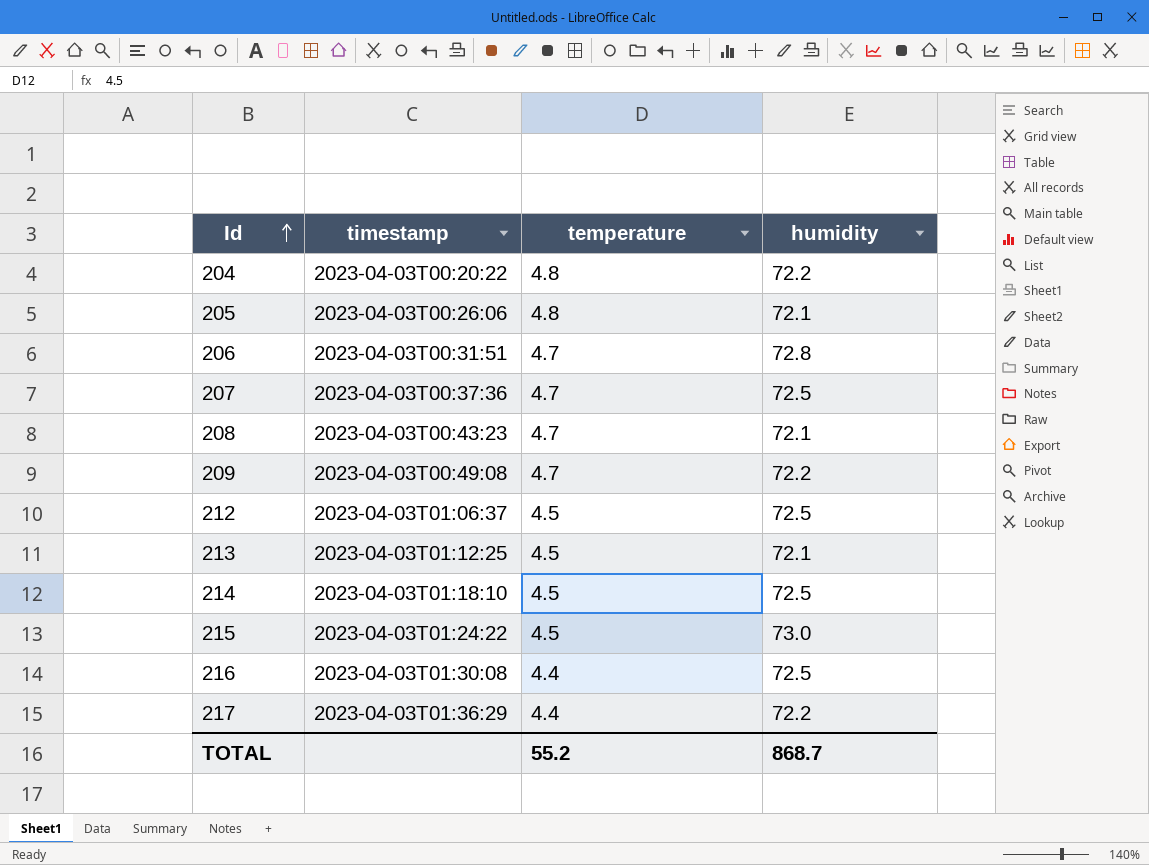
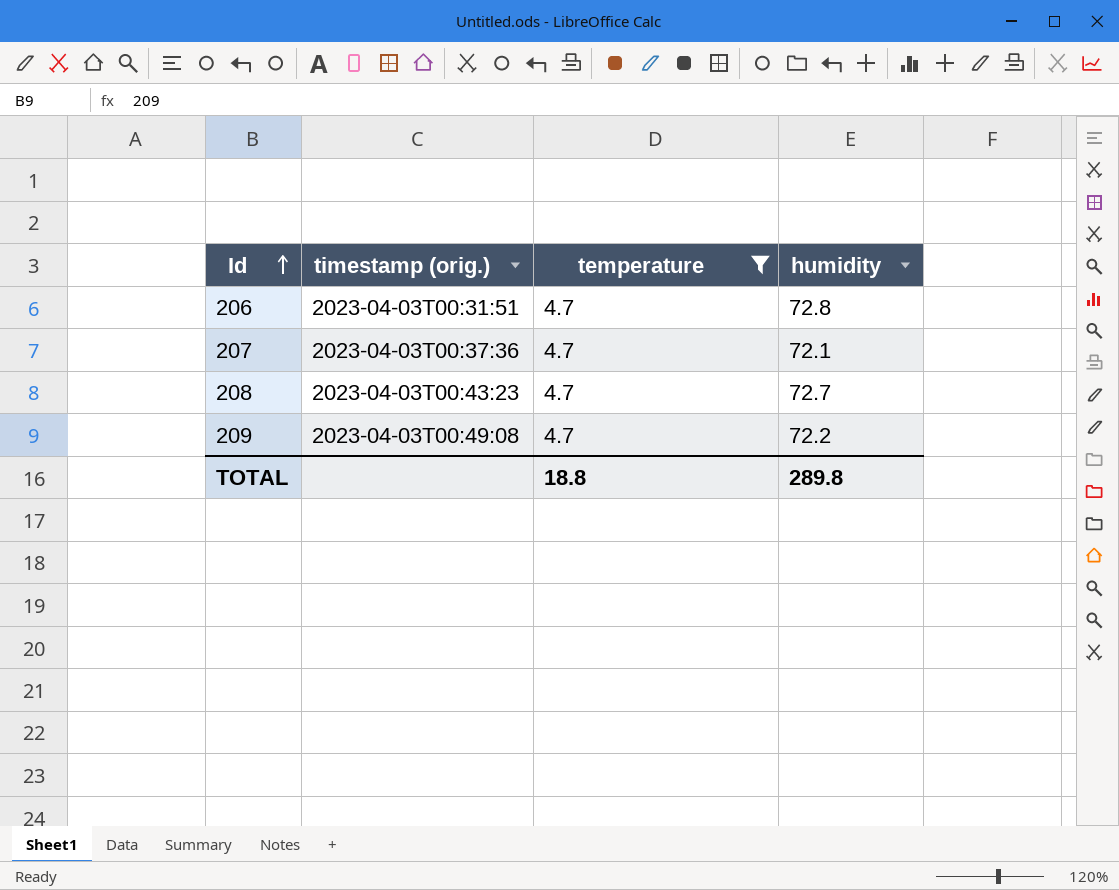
filter: none -> temperature = 4.7
column name: timestamp -> timestamp (orig.)
207 | humidity: 72.5 -> 72.1
208 | humidity: 72.1 -> 72.7
TOTAL | temperature: 55.2 -> 18.8
TOTAL | humidity: 868.7 -> 289.8

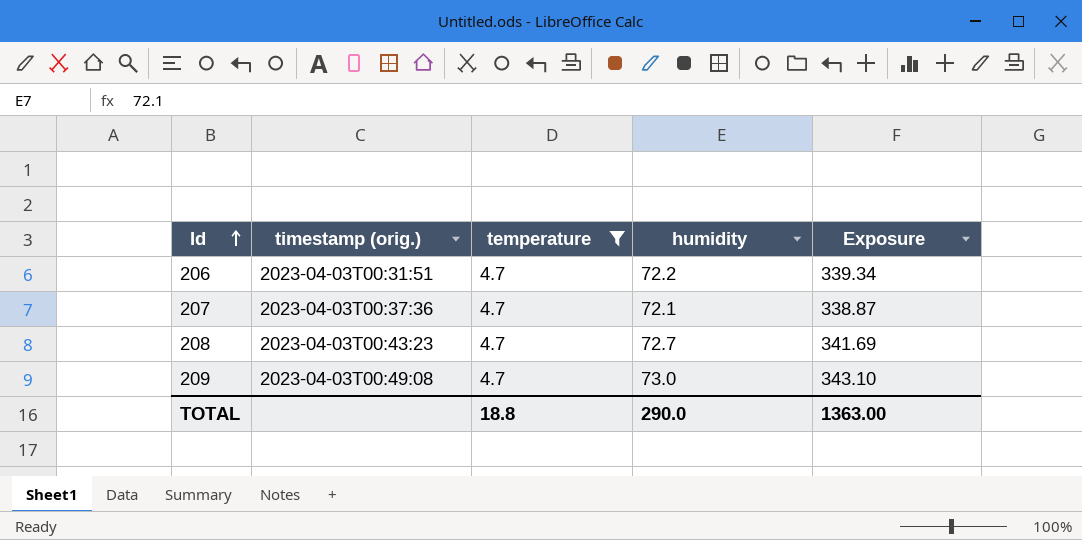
column Exposure | formula: none -> [temperature] * [humidity]
206 | humidity: 72.8 -> 72.2
209 | humidity: 72.2 -> 73.0
TOTAL | humidity: 289.8 -> 290.0

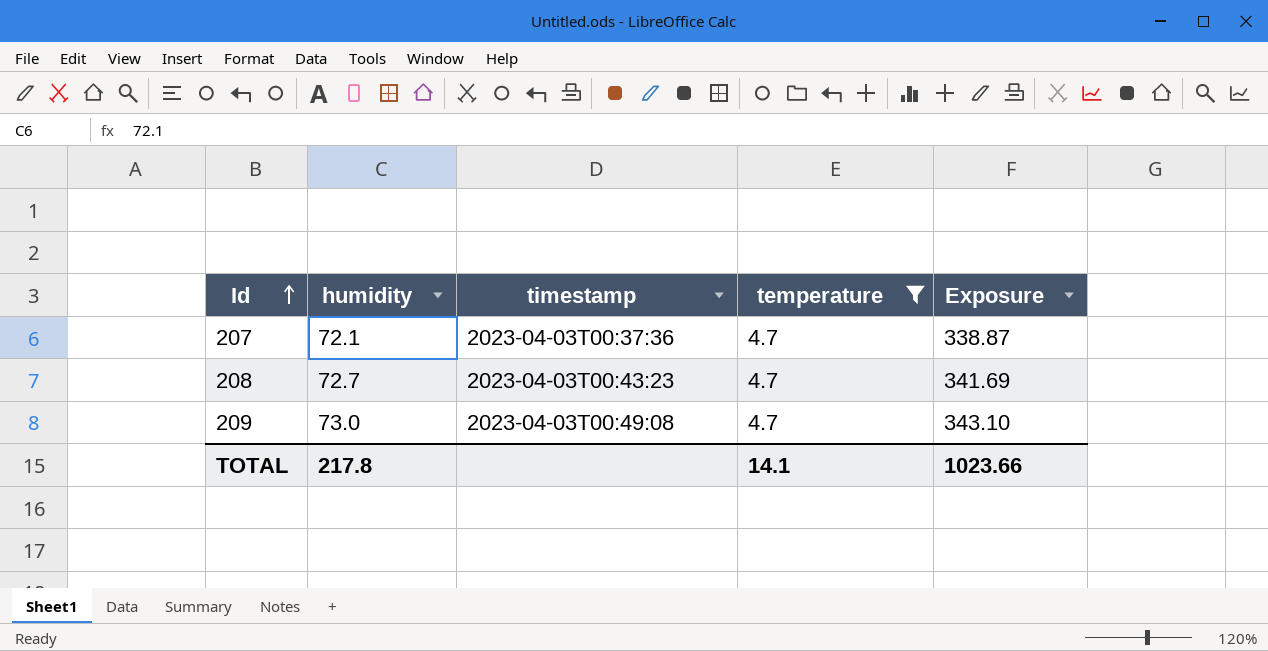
column humidity | position: 4 -> 2
column name: timestamp (orig.) -> timestamp
row 206: 2023-04-03T00:31:51 | 4.7 | 72.2 | 339.34 -> none
TOTAL | humidity: 290.0 -> 217.8
TOTAL | temperature: 18.8 -> 14.1
TOTAL | Exposure: 1363.00 -> 1023.66

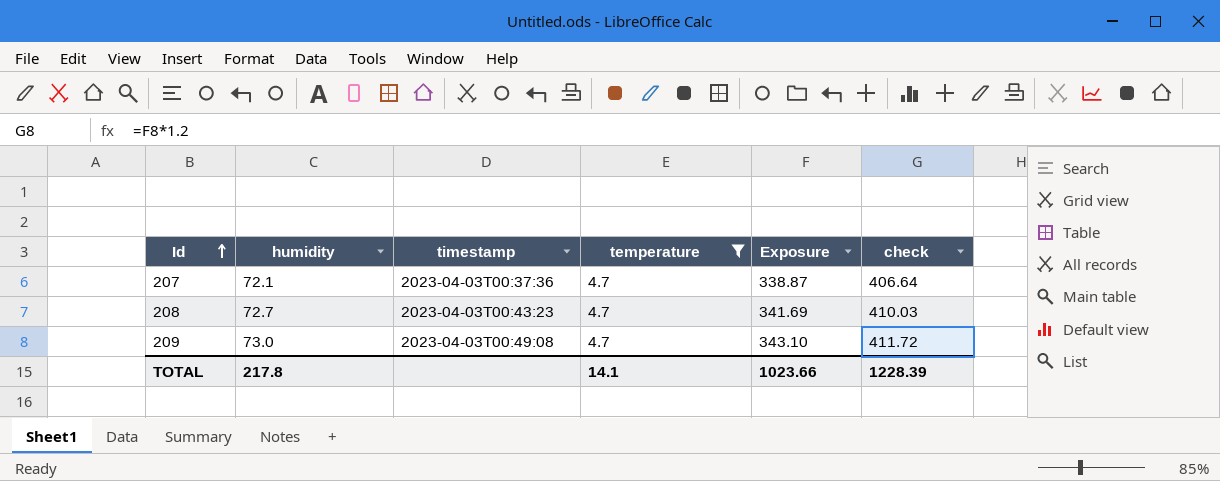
column check | formula: none -> [Exposure] * 1.2

